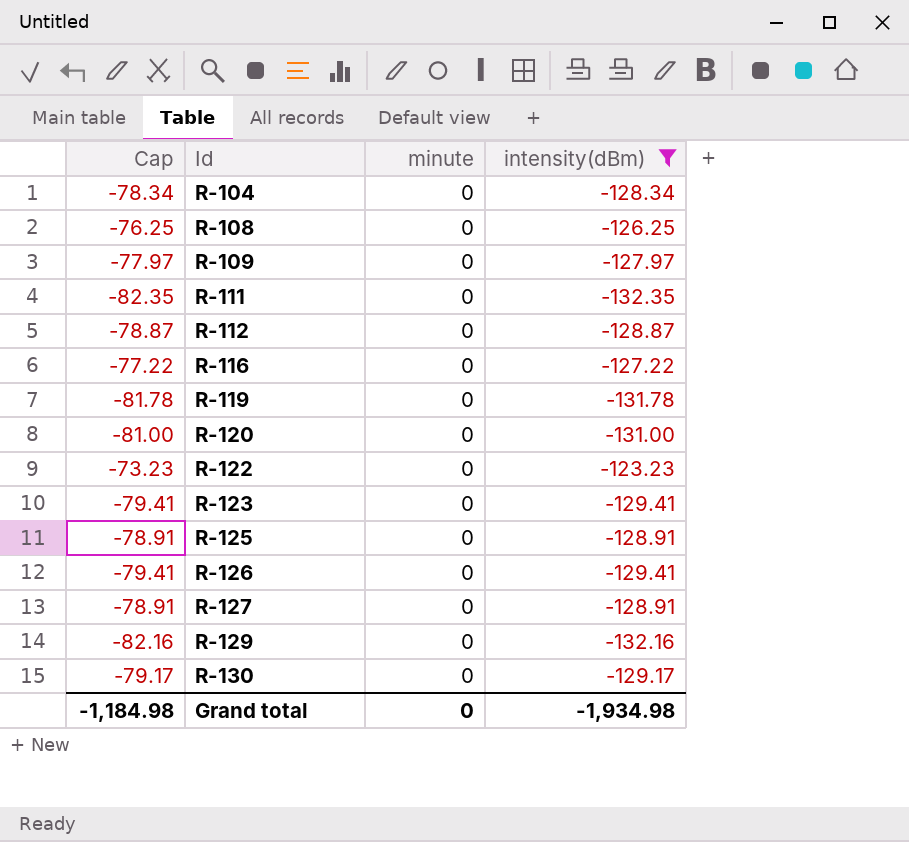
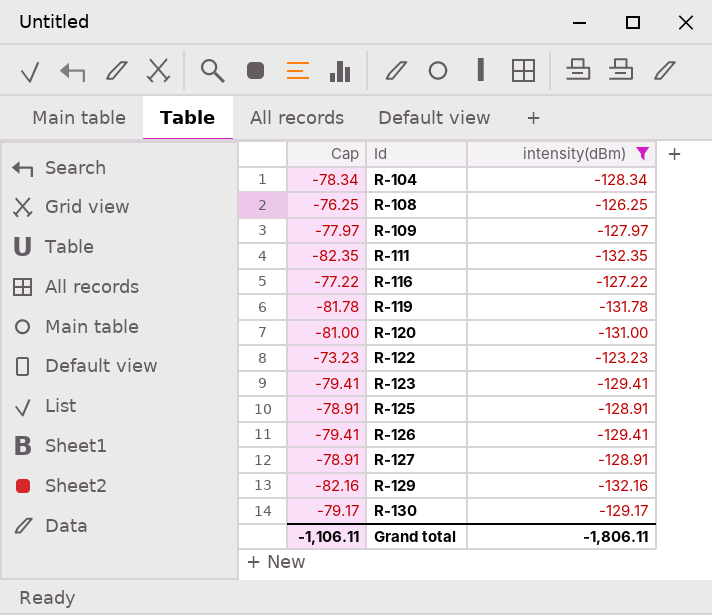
column minute | position: 3 -> none
row R-112: -78.87 | 0 | -128.87 -> none
Grand total | Cap: -1,184.98 -> -1,106.11
Grand total | intensity(dBm): -1,934.98 -> -1,806.11

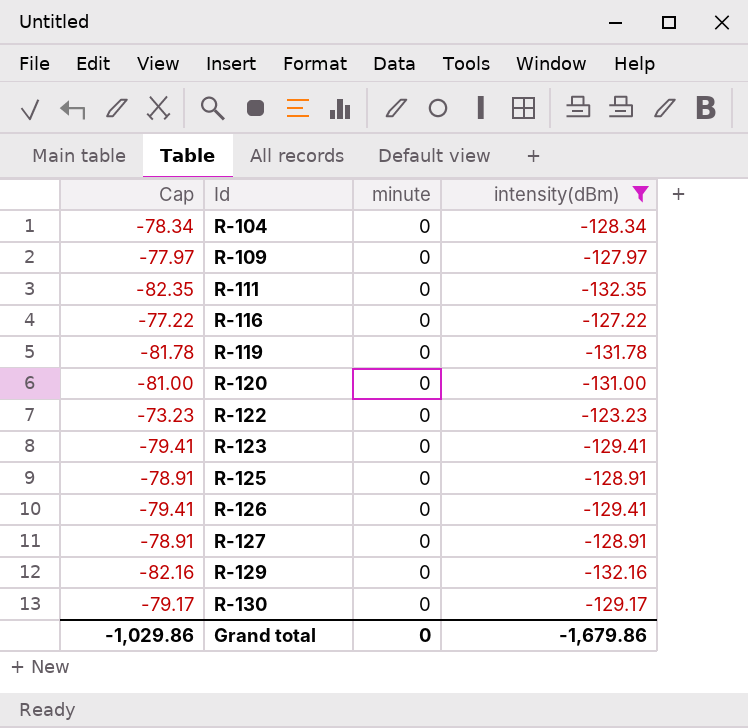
column minute | position: none -> 3
row R-108: -76.25 | -126.25 -> none
Grand total | Cap: -1,106.11 -> -1,029.86
Grand total | intensity(dBm): -1,806.11 -> -1,679.86

